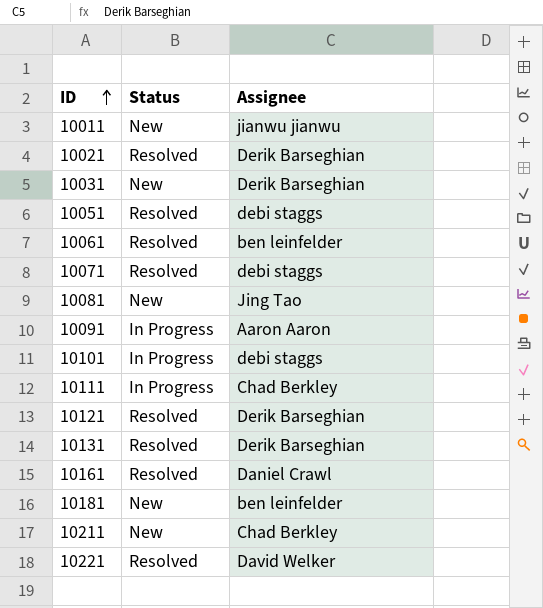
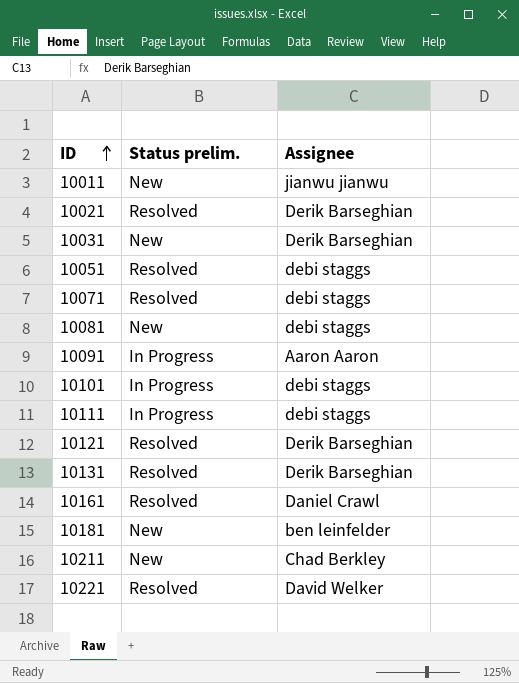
column name: Status -> Status prelim.
row 10061: Resolved | ben leinfelder -> none
10081 | Assignee: Jing Tao -> debi staggs
10111 | Assignee: Chad Berkley -> debi staggs

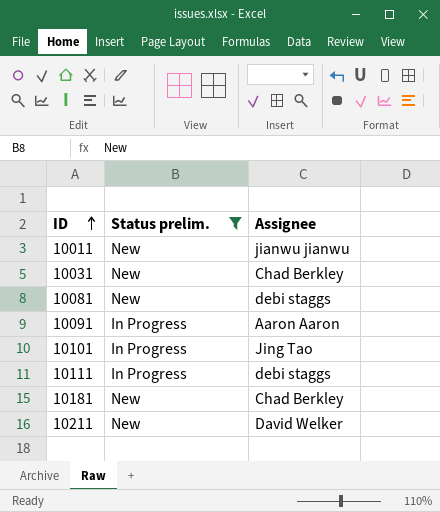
filter: none -> Status prelim. != Resolved
10031 | Assignee: Derik Barseghian -> Chad Berkley
10101 | Assignee: debi staggs -> Jing Tao
10181 | Assignee: ben leinfelder -> Chad Berkley
10211 | Assignee: Chad Berkley -> David Welker

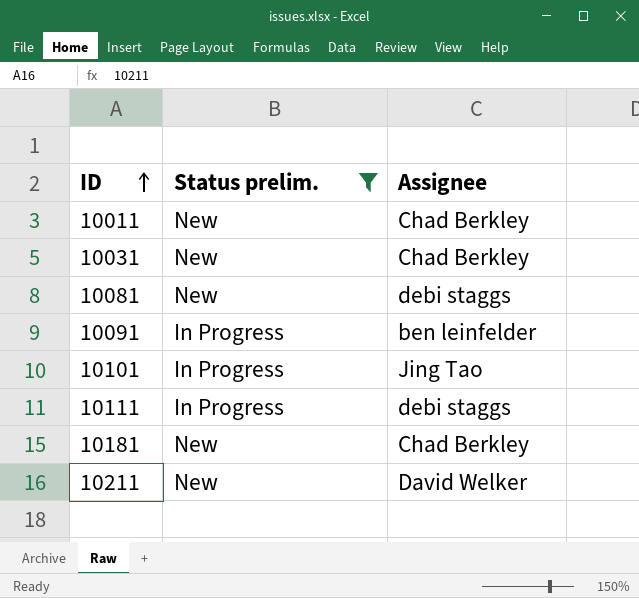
10011 | Assignee: jianwu jianwu -> Chad Berkley
10091 | Assignee: Aaron Aaron -> ben leinfelder

